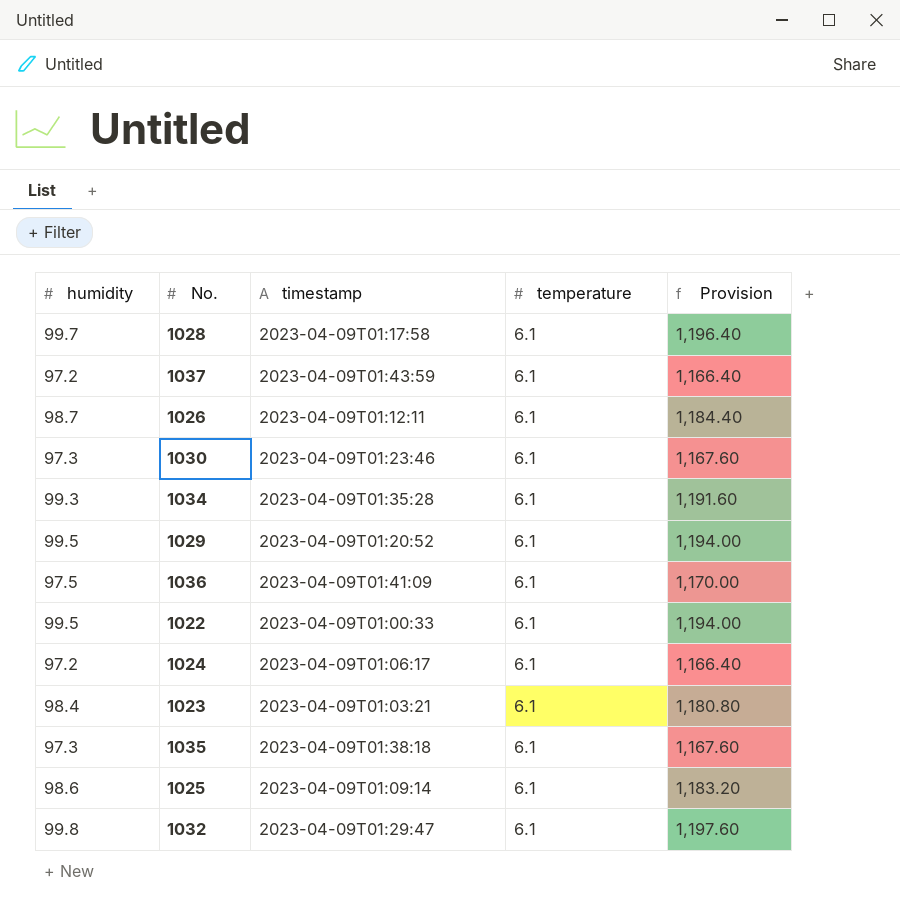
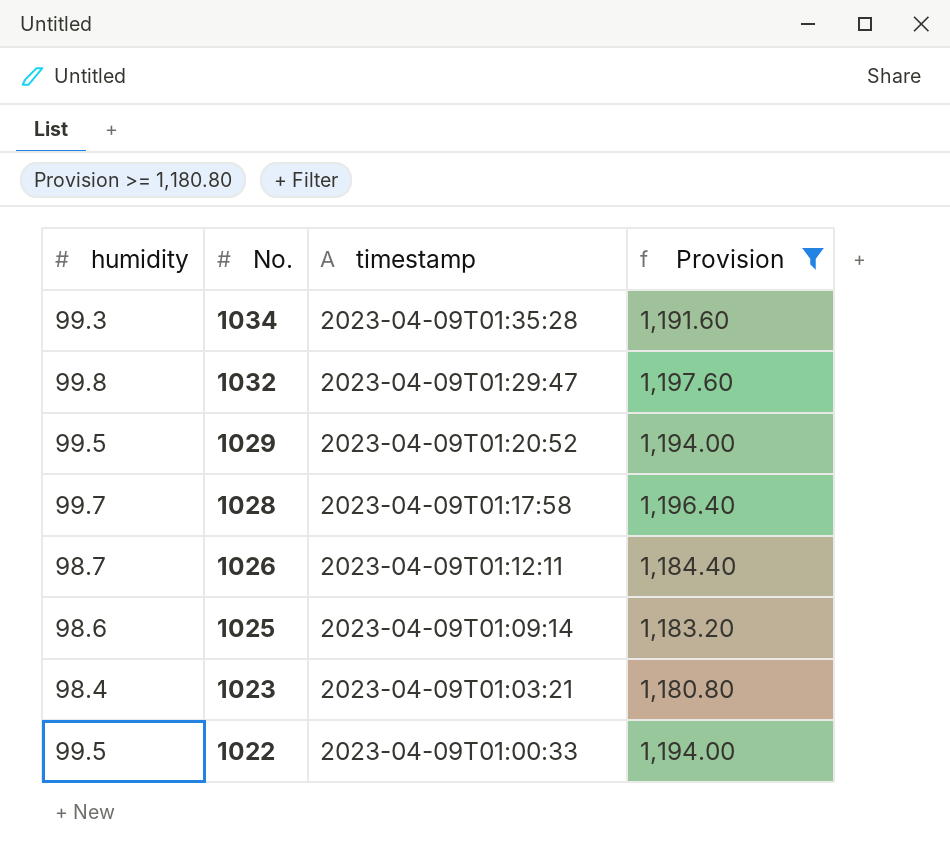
filter: none -> Provision >= 1,180.80
row order: none -> No. descending
column temperature | position: 4 -> none

